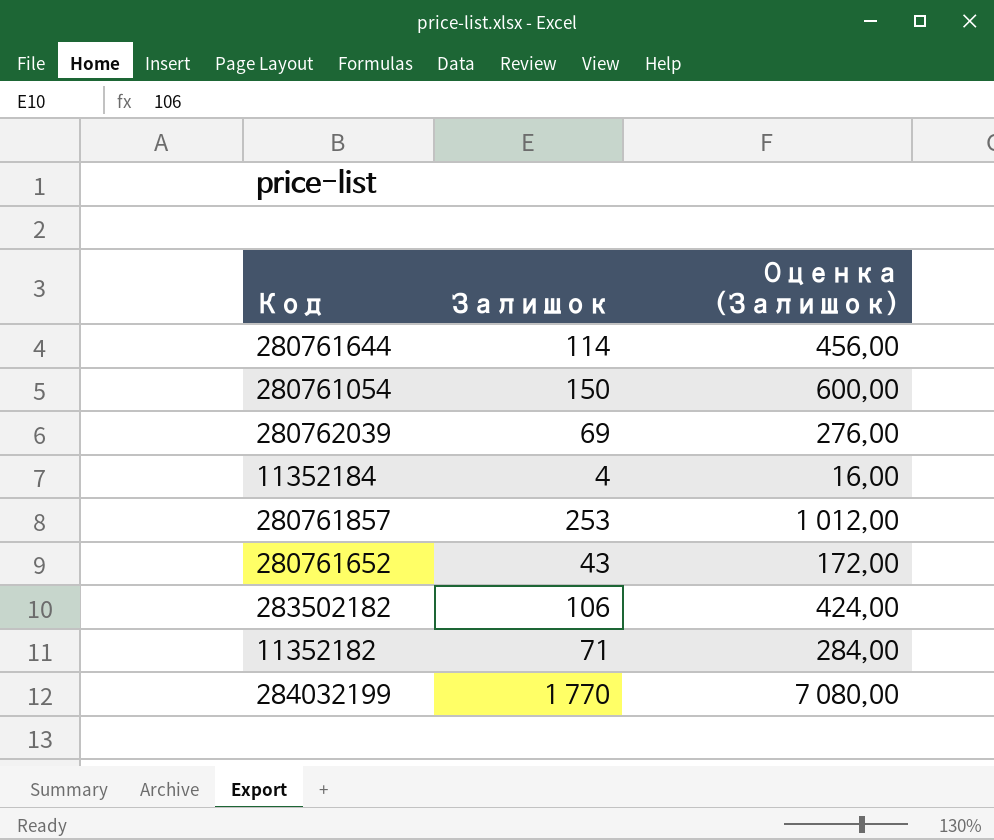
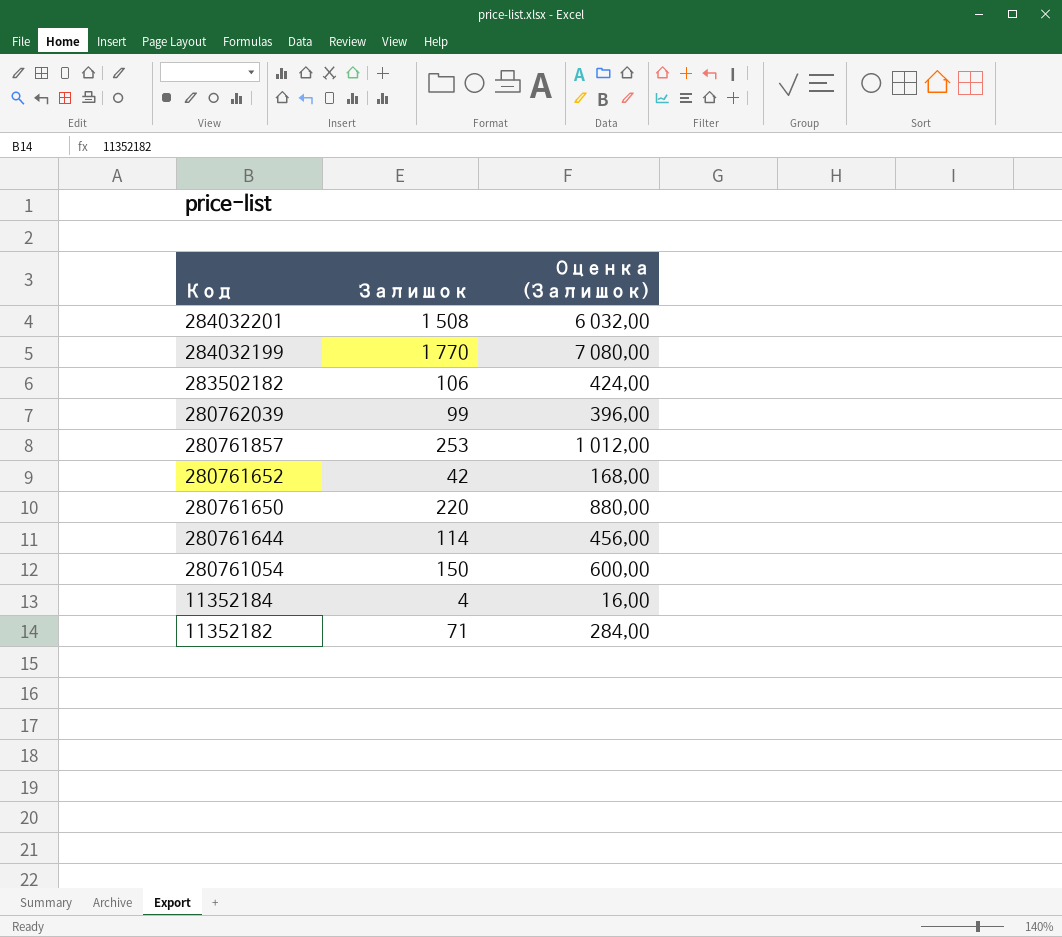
row order: none -> Код descending
row 284032201: none -> 1 508 | 6 032,00
280762039 | Залишок: 69 -> 99
280762039 | Оценка (Залишок): 276,00 -> 396,00
280761652 | Залишок: 43 -> 42
280761652 | Оценка (Залишок): 172,00 -> 168,00
row 280761650: none -> 220 | 880,00

